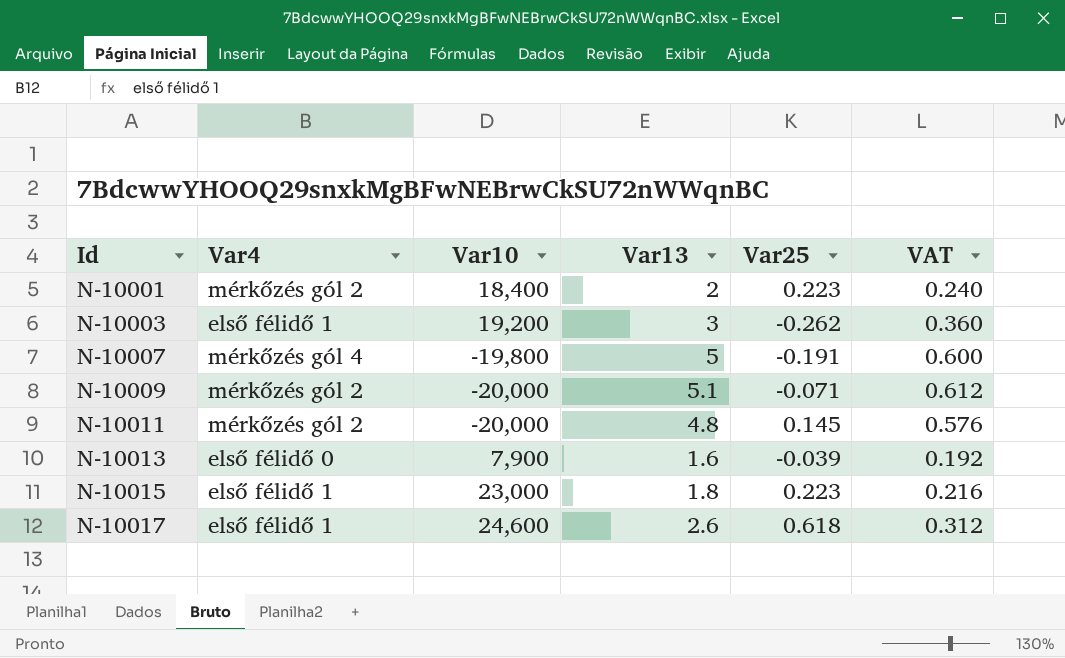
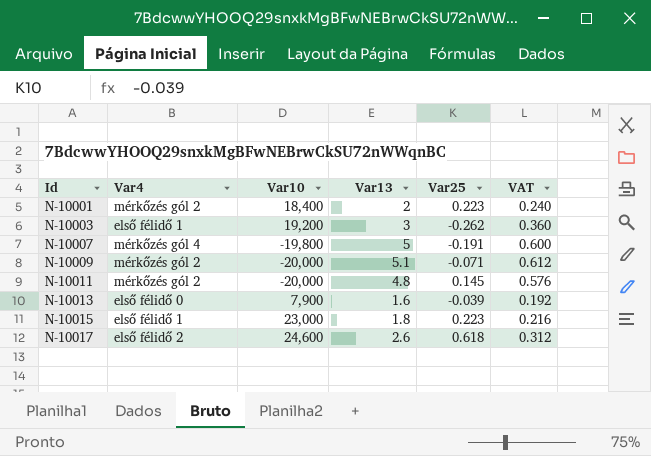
N-10017 | Var4: első félidő 1 -> első félidő 2

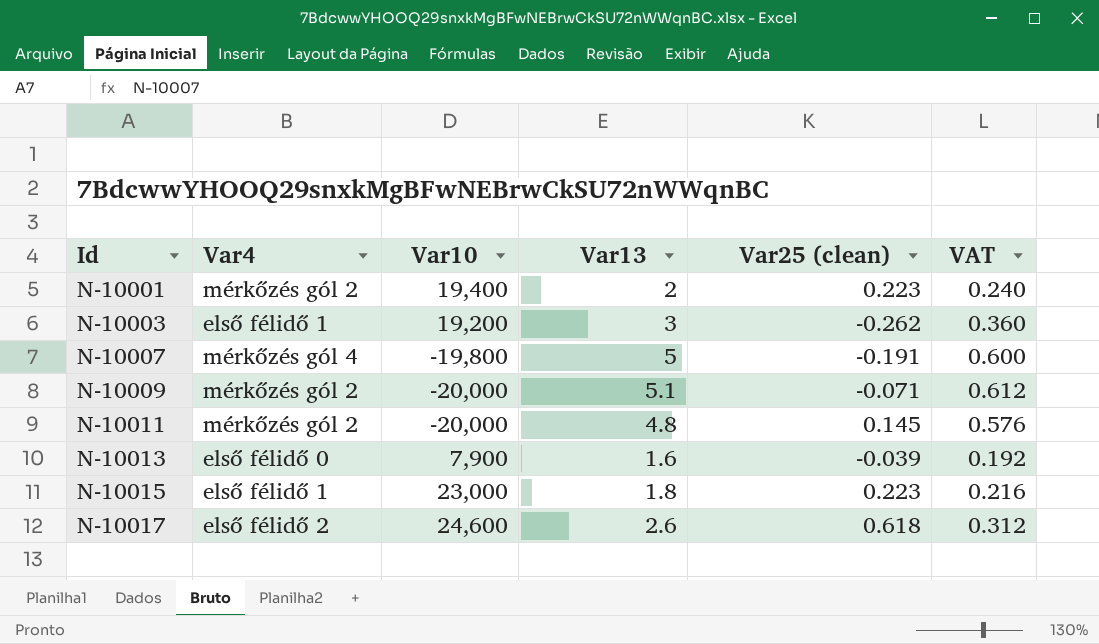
column name: Var25 -> Var25 (clean)
N-10001 | Var10: 18,400 -> 19,400

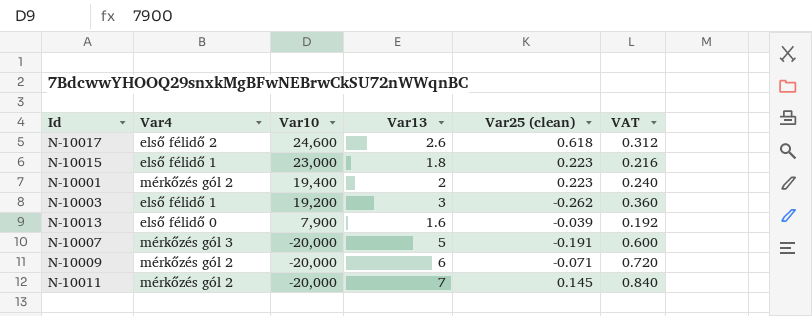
row order: Id ascending -> Var10 descending
N-10007 | Var4: mérkőzés gól 4 -> mérkőzés gól 3
N-10007 | Var10: -19,800 -> -20,000
N-10009 | Var13: 5.1 -> 6
N-10009 | VAT: 0.612 -> 0.720
N-10011 | Var13: 4.8 -> 7
N-10011 | VAT: 0.576 -> 0.840

